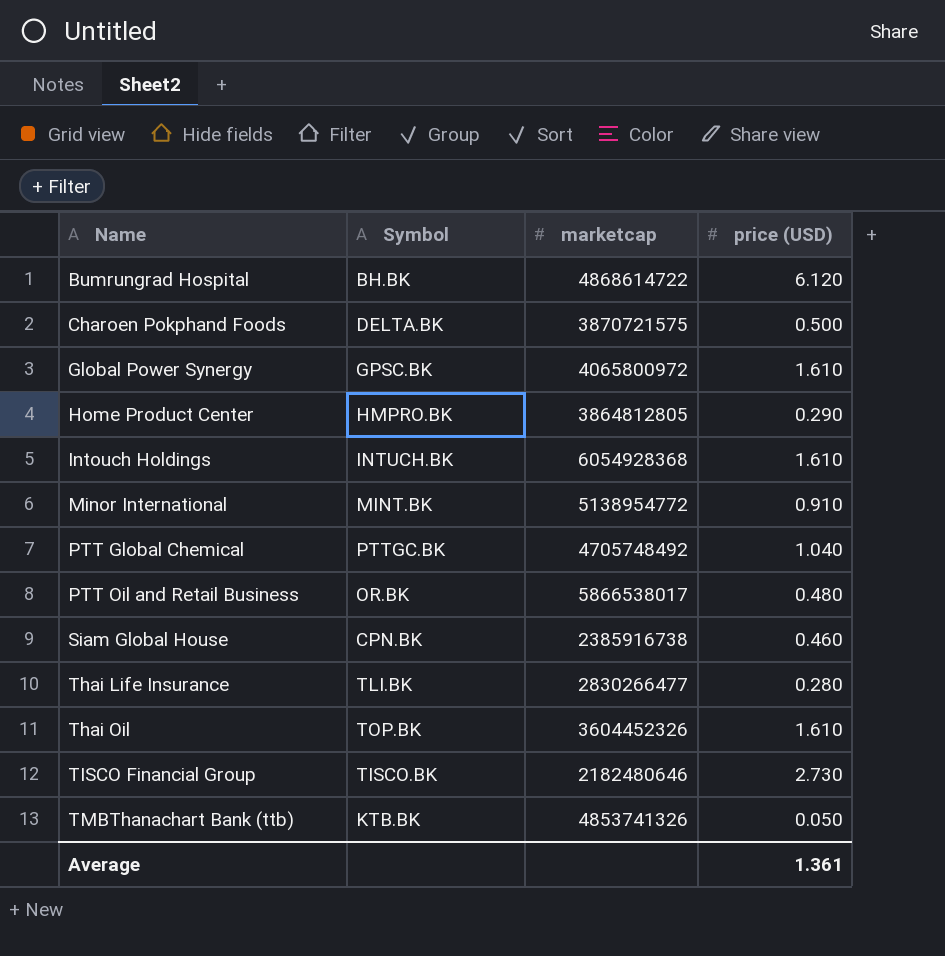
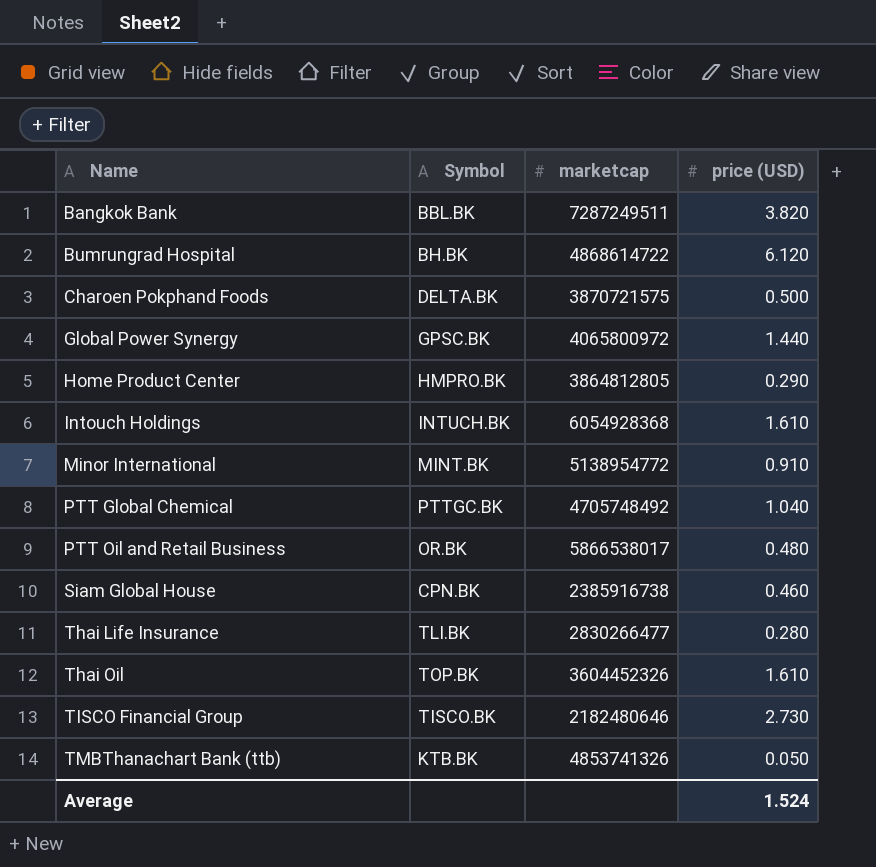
row Bangkok Bank: none -> BBL.BK | 7287249511 | 3.820
Global Power Synergy | price (USD): 1.610 -> 1.440
Average | price (USD): 1.361 -> 1.524

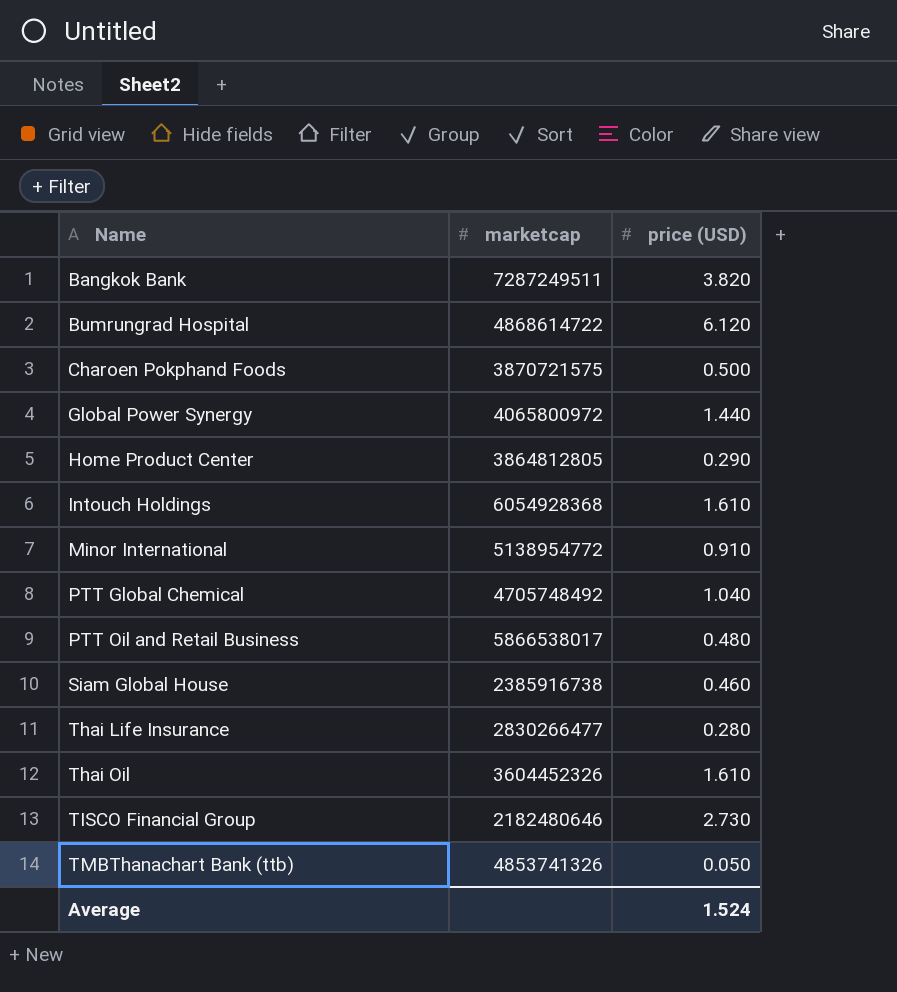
column Symbol | position: 2 -> none

